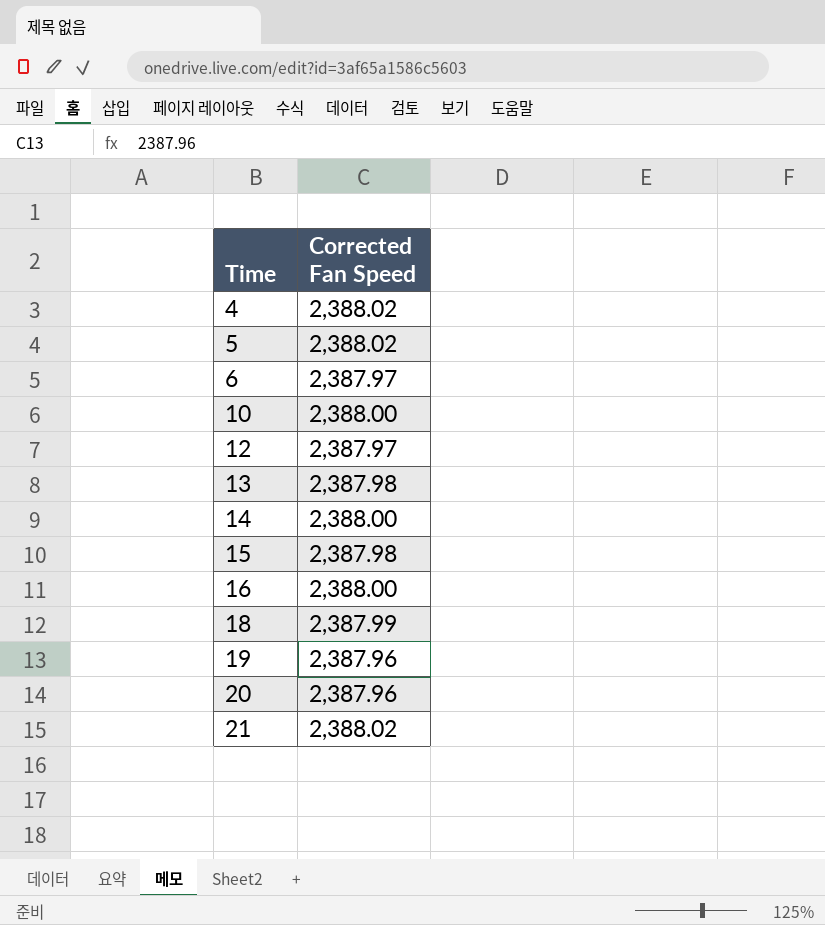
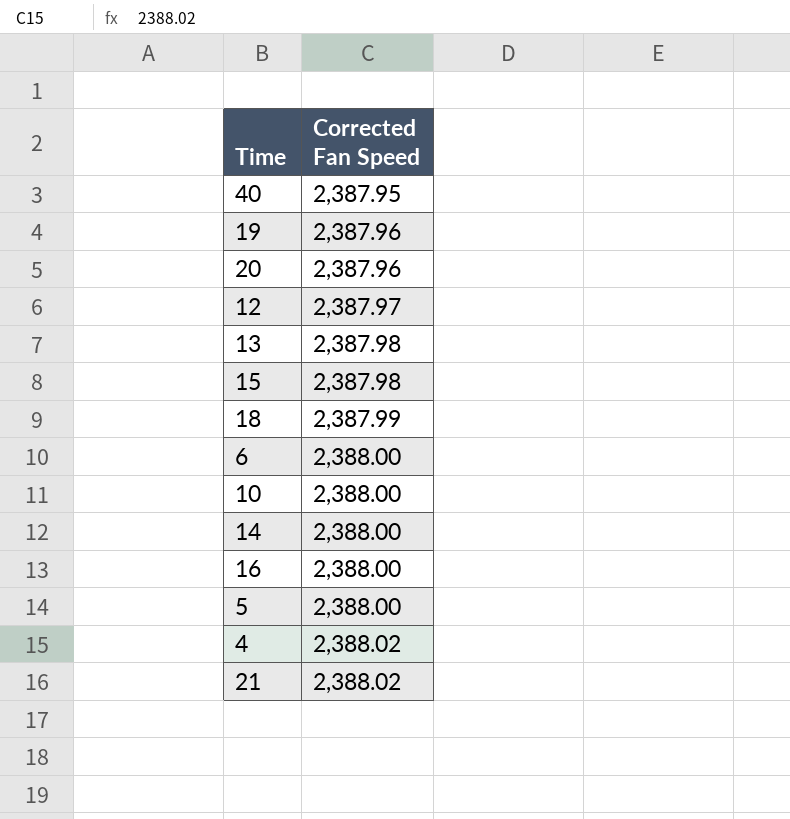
row order: Time ascending -> Corrected Fan Speed ascending
row 40: none -> 2,387.95
6 | Corrected Fan Speed: 2,387.97 -> 2,388.00
5 | Corrected Fan Speed: 2,388.02 -> 2,388.00

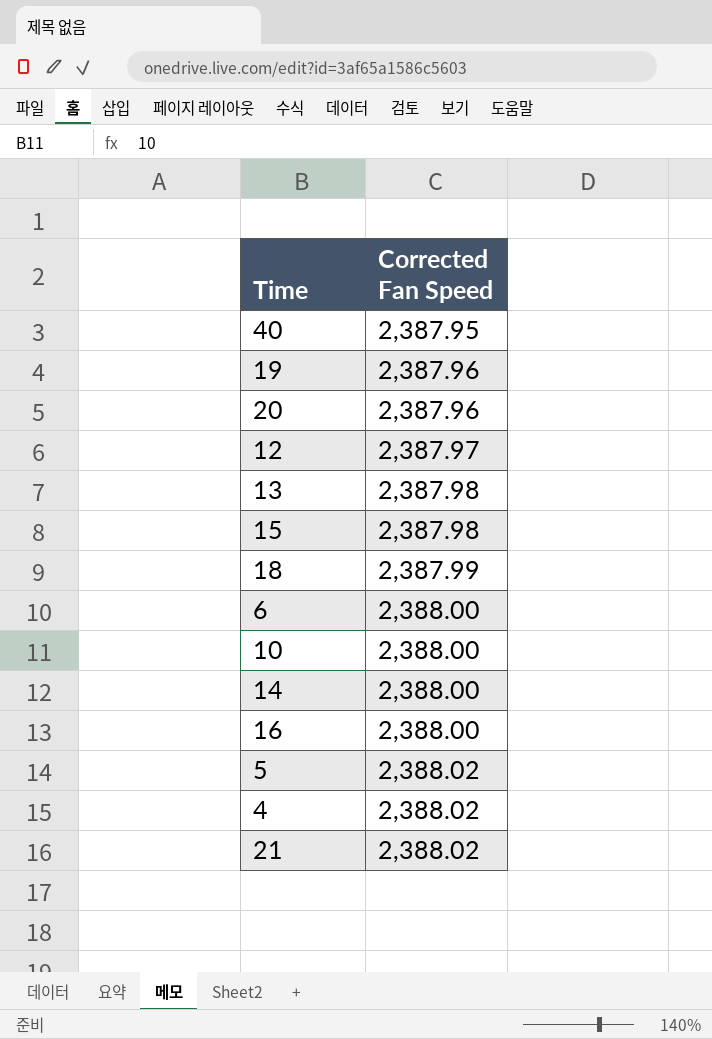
5 | Corrected Fan Speed: 2,388.00 -> 2,388.02

